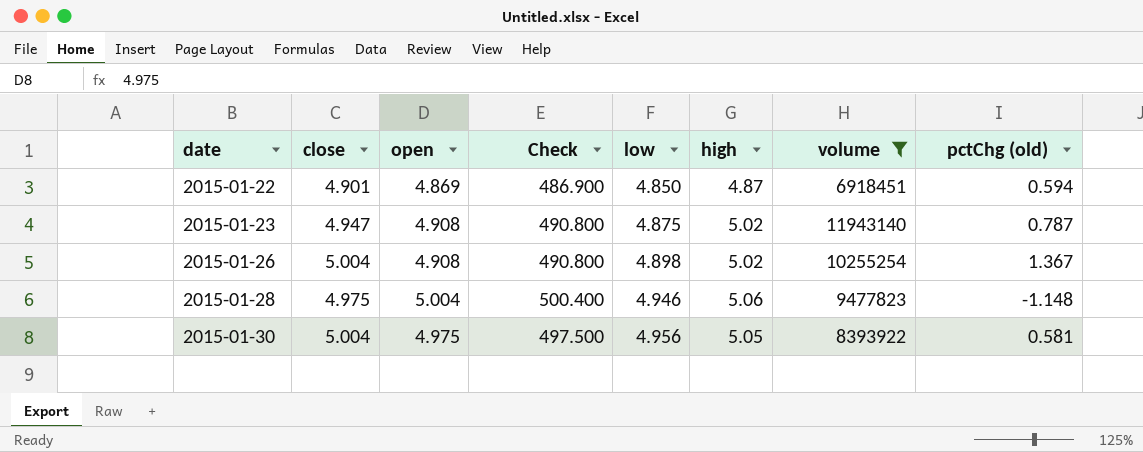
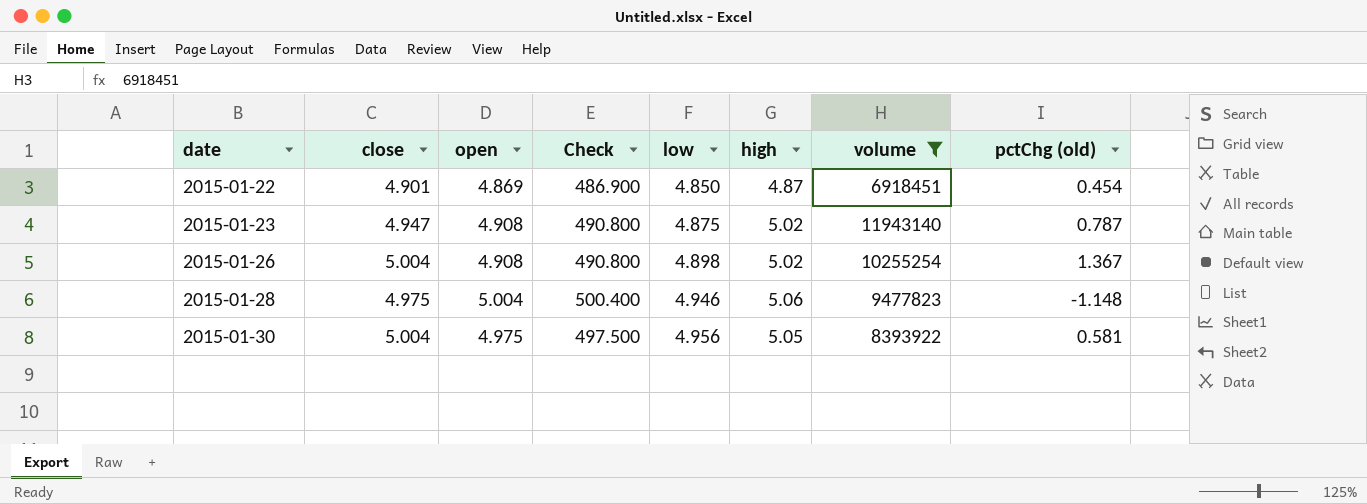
2015-01-22 | pctChg (old): 0.594 -> 0.454

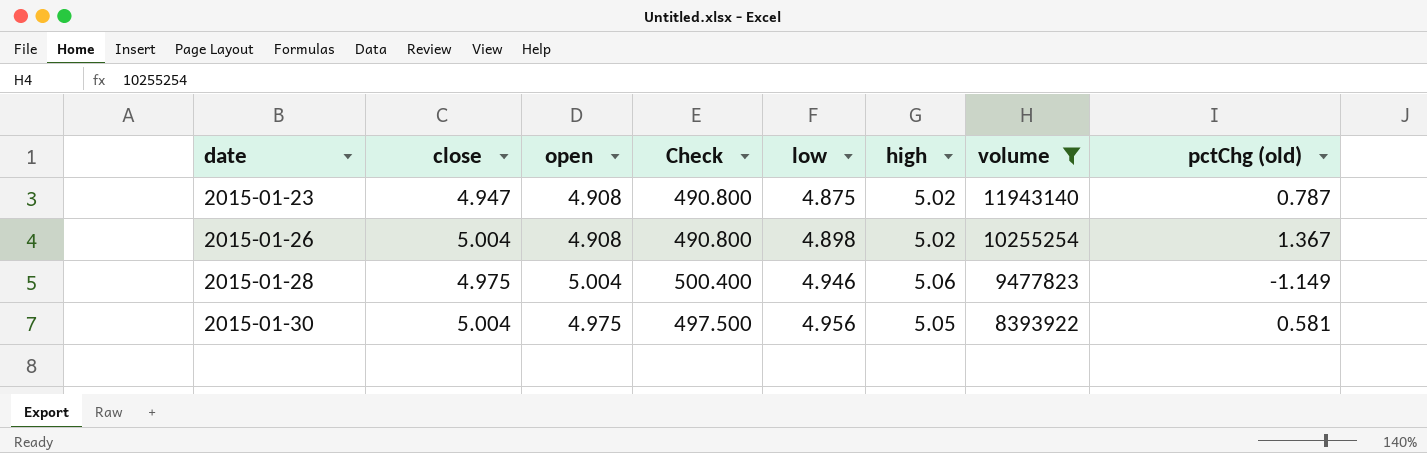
row 2015-01-22: 4.901 | 4.869 | 486.900 | 4.850 | 4.87 | 6918451 | 0.454 -> none
2015-01-28 | pctChg (old): -1.148 -> -1.149

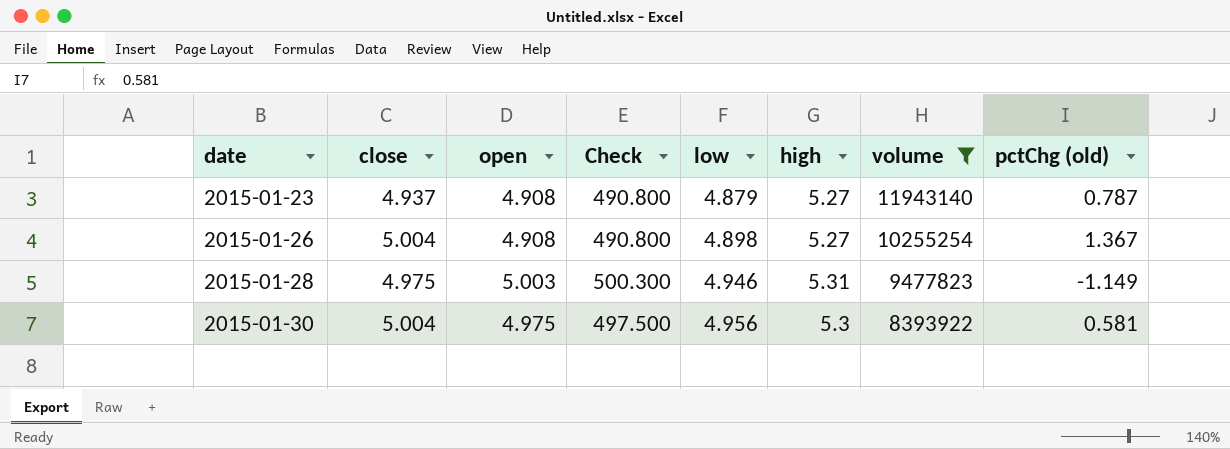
2015-01-23 | close: 4.947 -> 4.937
2015-01-23 | low: 4.875 -> 4.879
2015-01-23 | high: 5.02 -> 5.27
2015-01-26 | high: 5.02 -> 5.27
2015-01-28 | open: 5.004 -> 5.003
2015-01-28 | Check: 500.400 -> 500.300
2015-01-28 | high: 5.06 -> 5.31
2015-01-30 | high: 5.05 -> 5.3

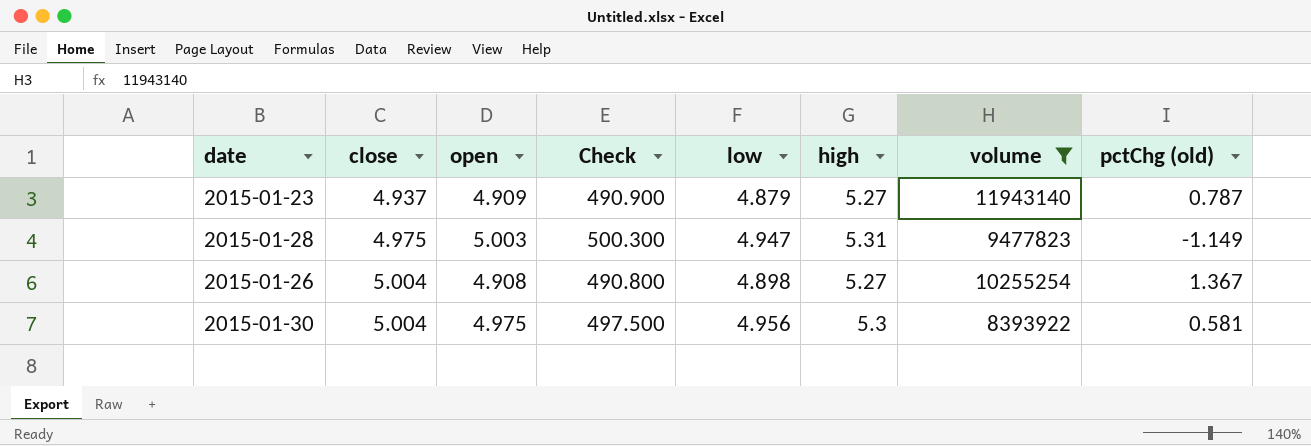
row order: date ascending -> close ascending
2015-01-23 | open: 4.908 -> 4.909
2015-01-23 | Check: 490.800 -> 490.900
2015-01-28 | low: 4.946 -> 4.947

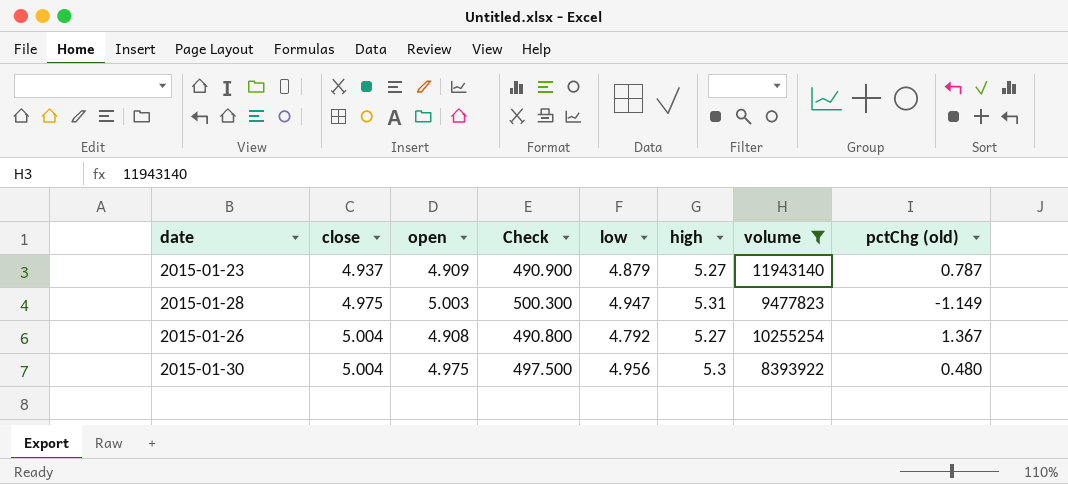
2015-01-26 | low: 4.898 -> 4.792
2015-01-30 | pctChg (old): 0.581 -> 0.480

